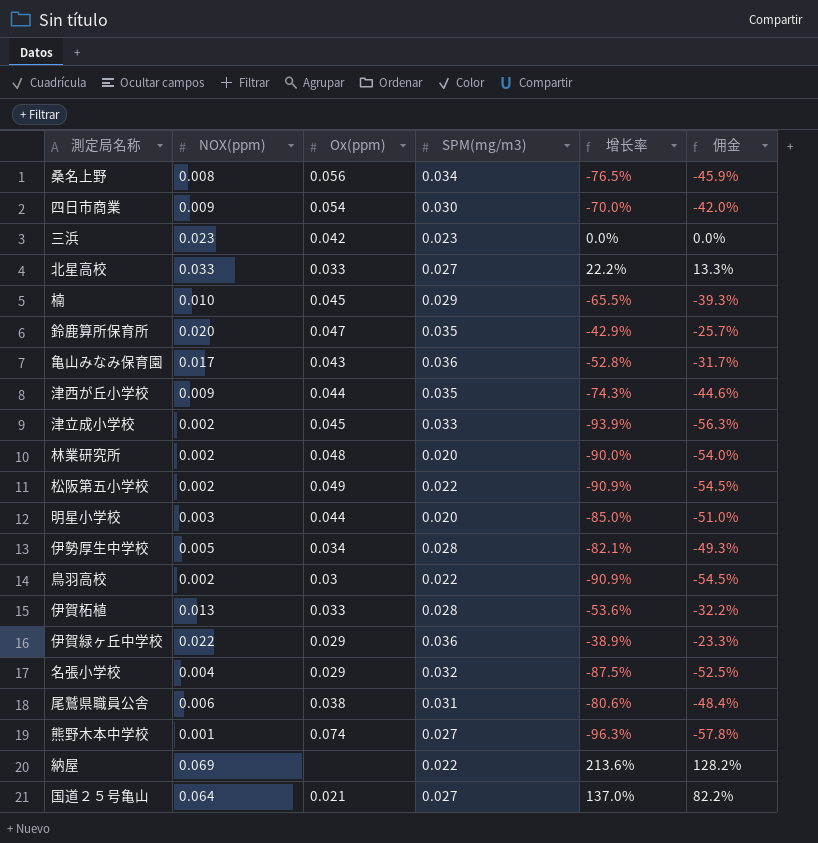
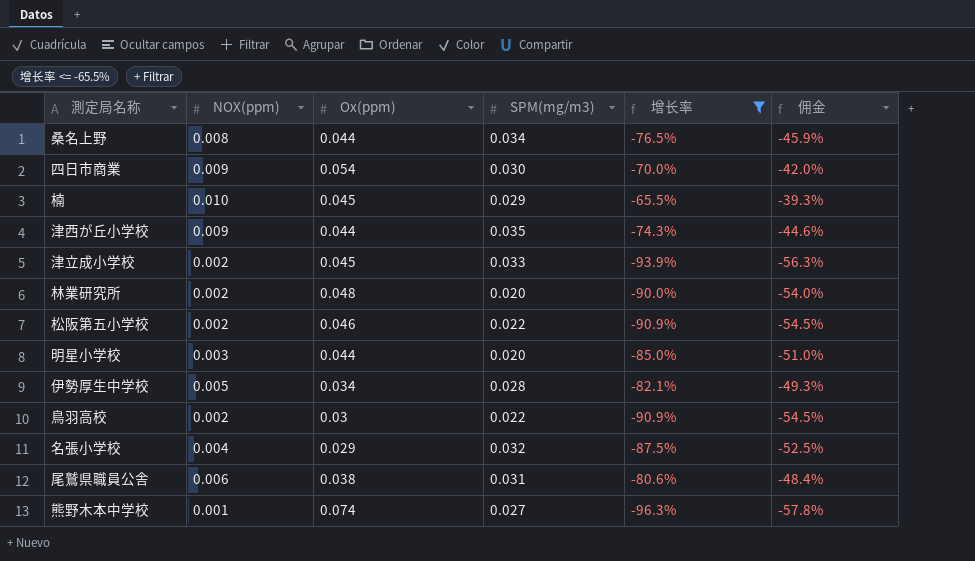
filter: none -> 增长率 <= -65.5%
桑名上野 | Ox(ppm): 0.056 -> 0.044
松阪第五小学校 | Ox(ppm): 0.049 -> 0.046

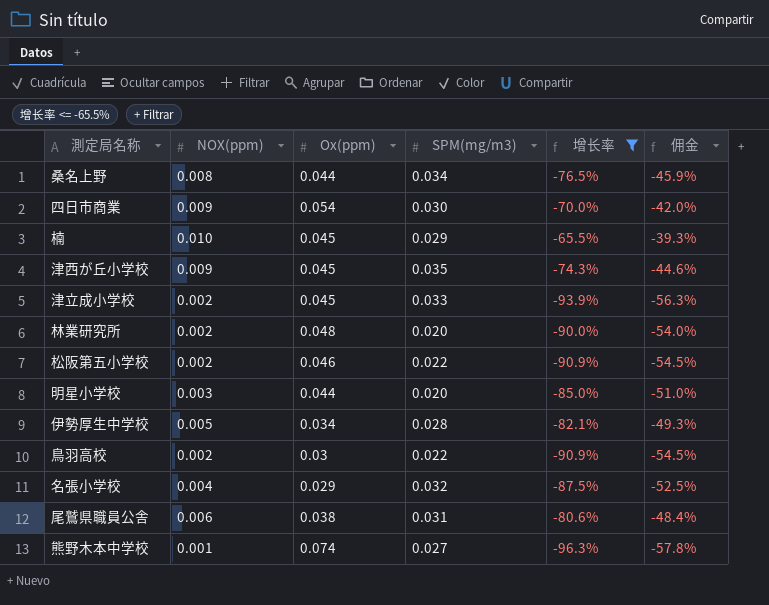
津西が丘小学校 | Ox(ppm): 0.044 -> 0.045

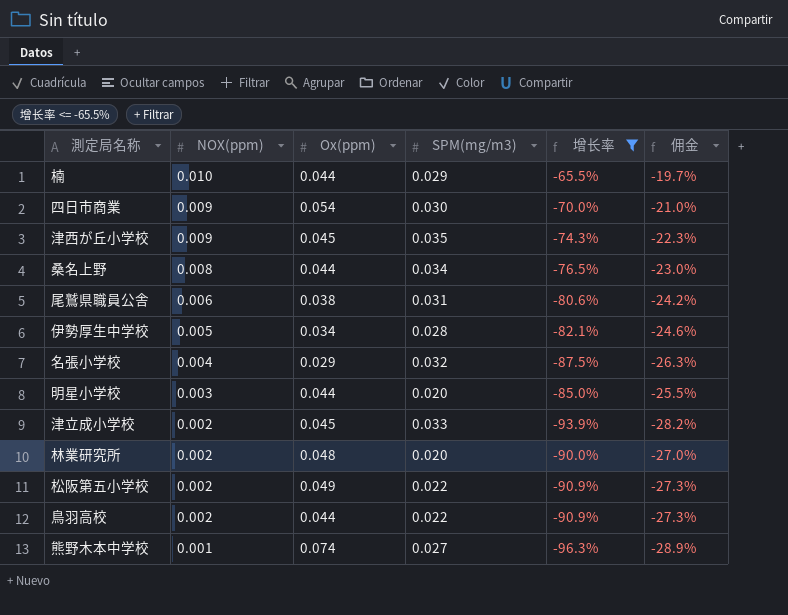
row order: none -> NOX(ppm) descending
column 佣金 | formula: [增长率] * 0.6 -> [增长率] * 0.3
楠 | Ox(ppm): 0.045 -> 0.044
松阪第五小学校 | Ox(ppm): 0.046 -> 0.049
鳥羽高校 | Ox(ppm): 0.03 -> 0.044

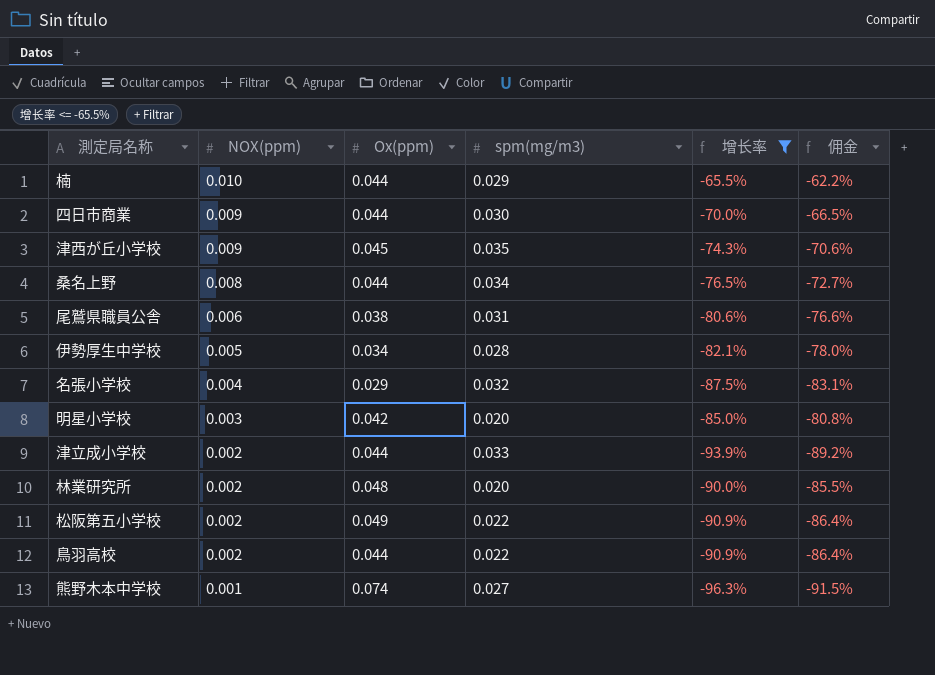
column name: SPM(mg/m3) -> spm(mg/m3)
column 佣金 | formula: [增长率] * 0.3 -> [增长率] * 0.95
四日市商業 | Ox(ppm): 0.054 -> 0.044
明星小学校 | Ox(ppm): 0.044 -> 0.042
津立成小学校 | Ox(ppm): 0.045 -> 0.044

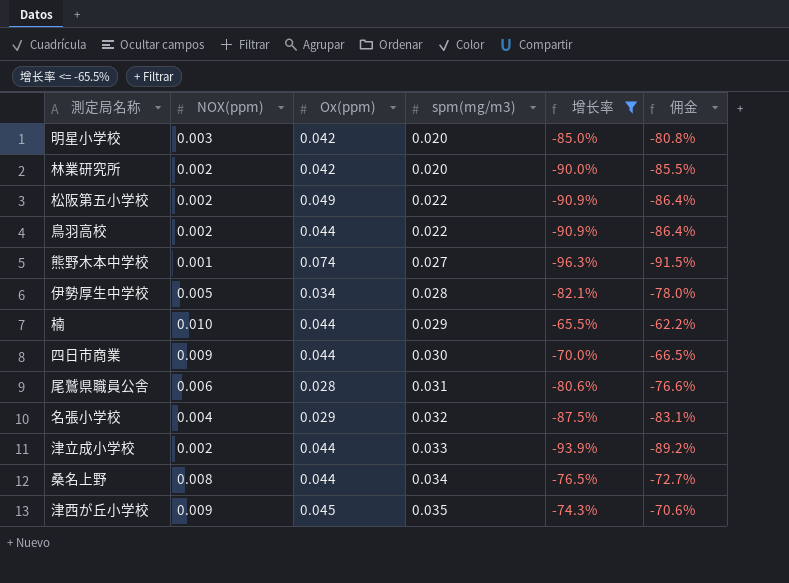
row order: NOX(ppm) descending -> spm(mg/m3) ascending
林業研究所 | Ox(ppm): 0.048 -> 0.042
尾鷲県職員公舎 | Ox(ppm): 0.038 -> 0.028

